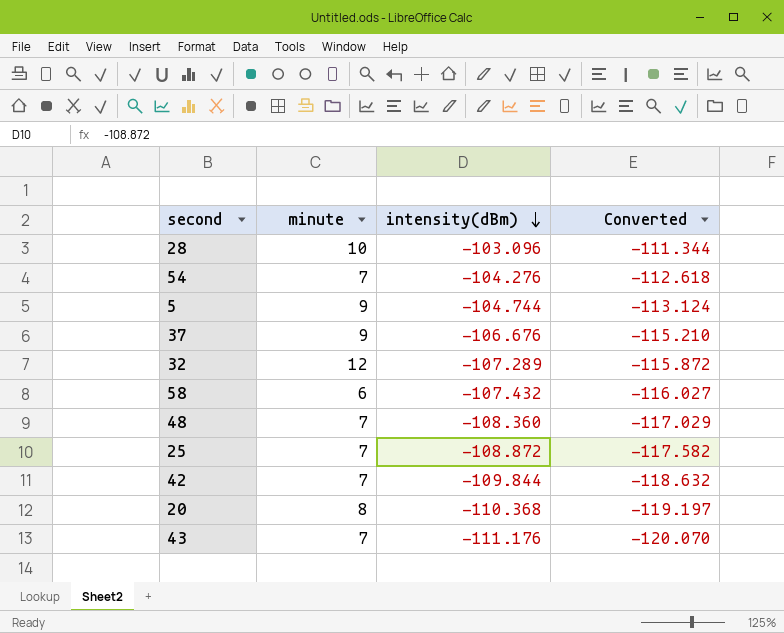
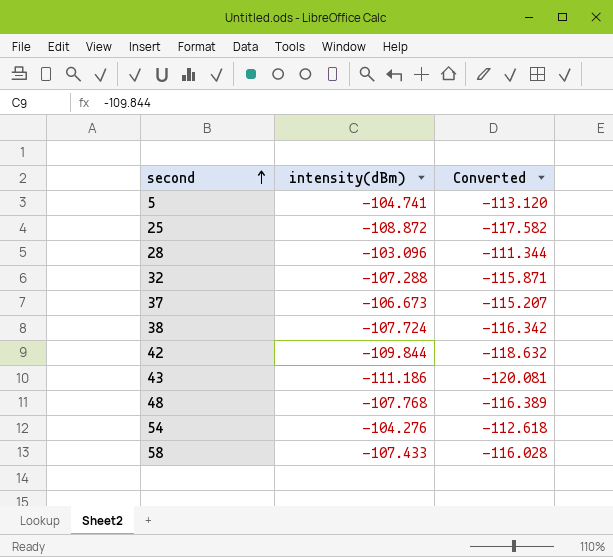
row order: intensity(dBm) descending -> second ascending
column minute | position: 2 -> none
row 20: 8 | -110.368 | -119.197 -> none
5 | intensity(dBm): -104.744 -> -104.741
5 | Converted: -113.124 -> -113.120
32 | intensity(dBm): -107.289 -> -107.288
32 | Converted: -115.872 -> -115.871
37 | intensity(dBm): -106.676 -> -106.673
37 | Converted: -115.210 -> -115.207
row 38: none -> -107.724 | -116.342
43 | intensity(dBm): -111.176 -> -111.186
43 | Converted: -120.070 -> -120.081
48 | intensity(dBm): -108.360 -> -107.768
48 | Converted: -117.029 -> -116.389
58 | intensity(dBm): -107.432 -> -107.433
58 | Converted: -116.027 -> -116.028

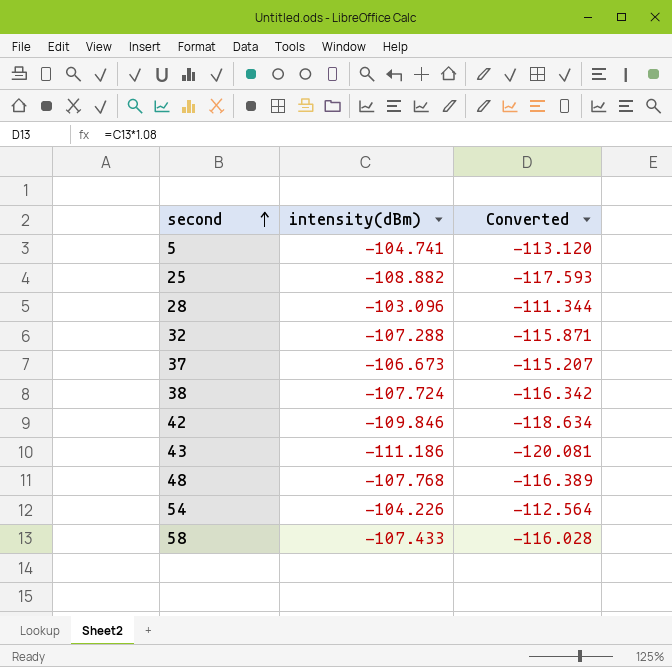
25 | intensity(dBm): -108.872 -> -108.882
25 | Converted: -117.582 -> -117.593
42 | intensity(dBm): -109.844 -> -109.846
42 | Converted: -118.632 -> -118.634
54 | intensity(dBm): -104.276 -> -104.226
54 | Converted: -112.618 -> -112.564

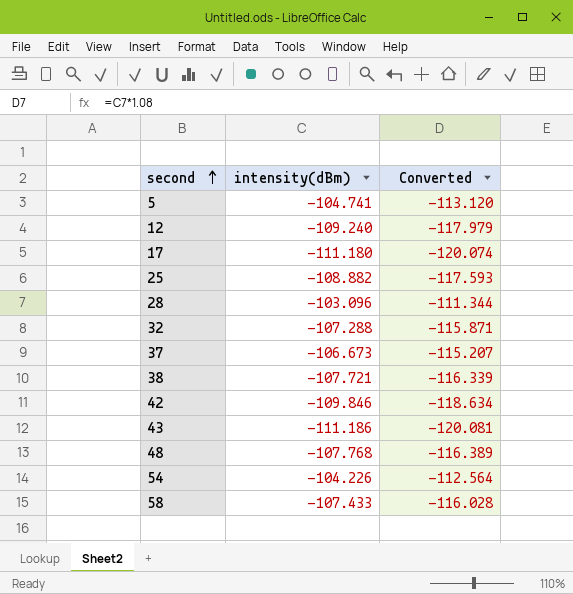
row 12: none -> -109.240 | -117.979
row 17: none -> -111.180 | -120.074
38 | intensity(dBm): -107.724 -> -107.721
38 | Converted: -116.342 -> -116.339

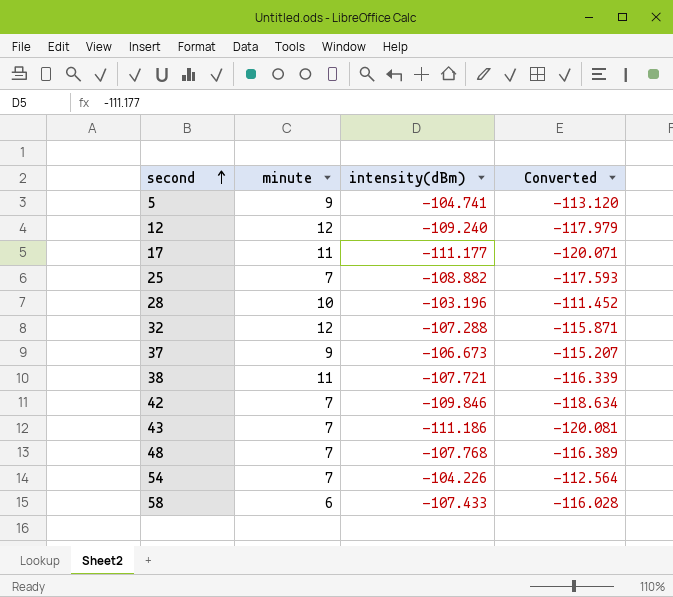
column minute | position: none -> 2
17 | intensity(dBm): -111.180 -> -111.177
17 | Converted: -120.074 -> -120.071
28 | intensity(dBm): -103.096 -> -103.196
28 | Converted: -111.344 -> -111.452

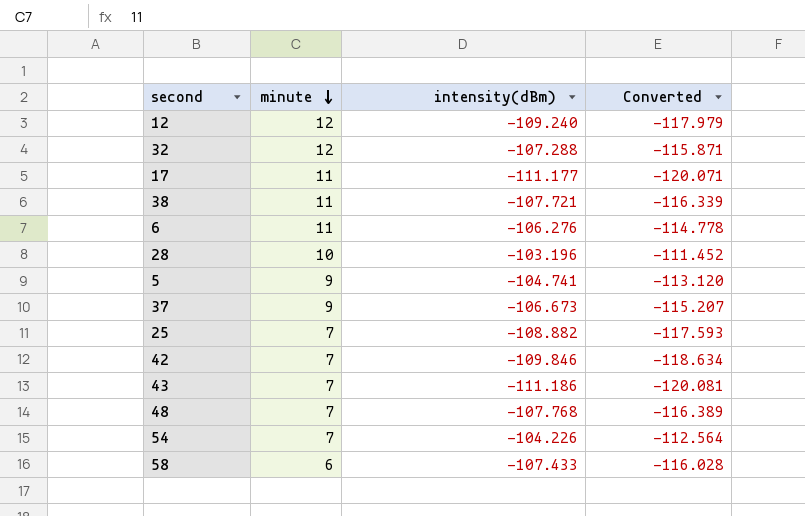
row order: second ascending -> minute descending
row 6: none -> 11 | -106.276 | -114.778

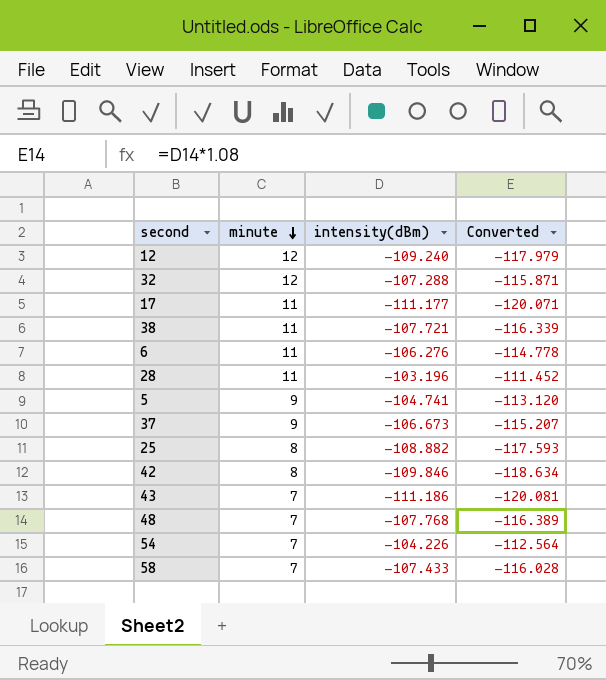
28 | minute: 10 -> 11
25 | minute: 7 -> 8
42 | minute: 7 -> 8
58 | minute: 6 -> 7

